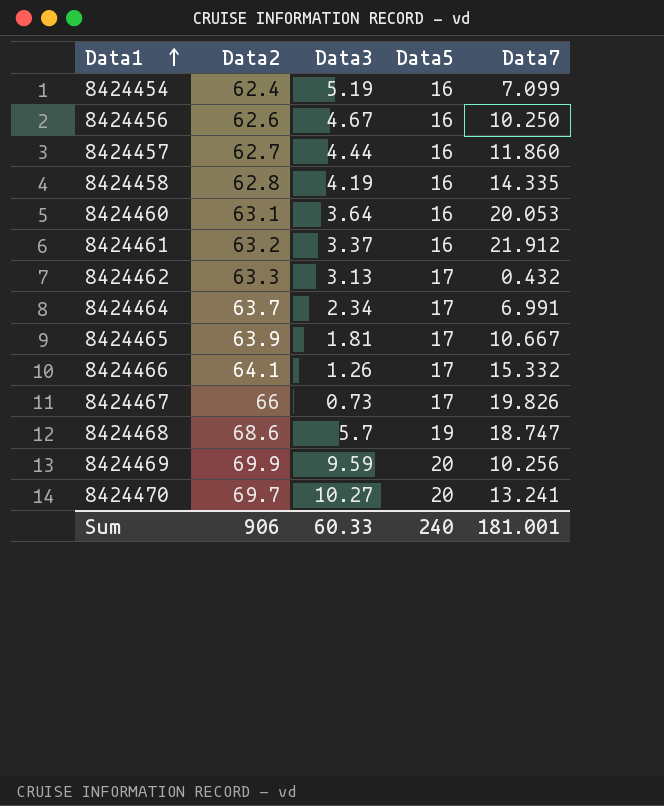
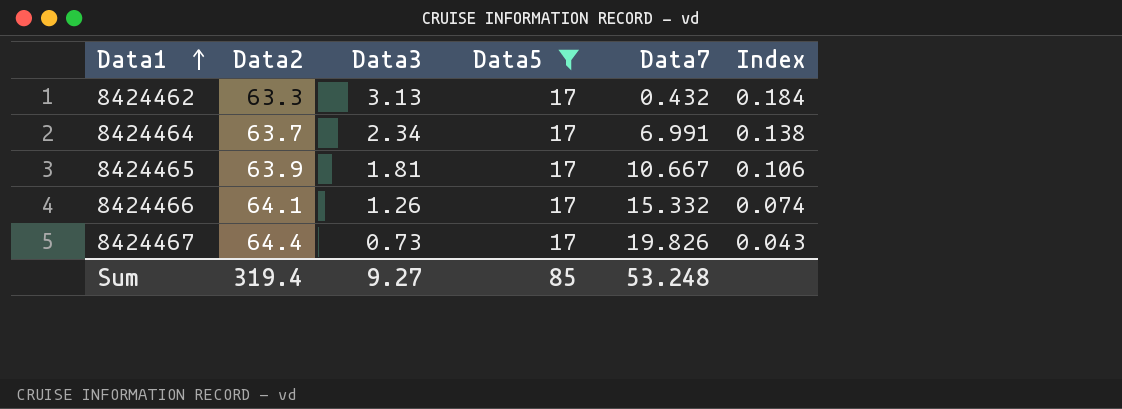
filter: none -> Data5 = 17
column Index | formula: none -> [Data3] / [Data5]
8424467 | Data2: 66 -> 64.4
Sum | Data2: 906 -> 319.4
Sum | Data3: 60.33 -> 9.27
Sum | Data5: 240 -> 85
Sum | Data7: 181.001 -> 53.248

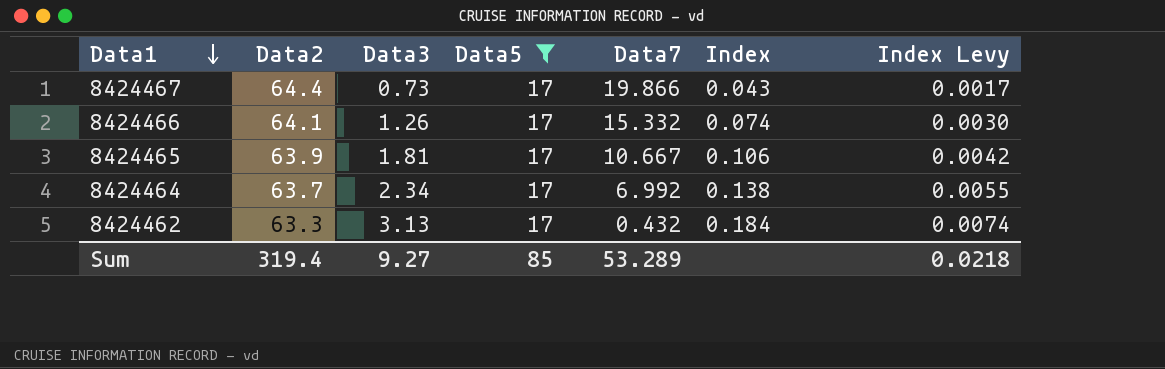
row order: Data1 ascending -> Data1 descending
column Index Levy | formula: none -> [Index] * 0.04
8424467 | Data7: 19.826 -> 19.866
8424464 | Data7: 6.991 -> 6.992
Sum | Data7: 53.248 -> 53.289

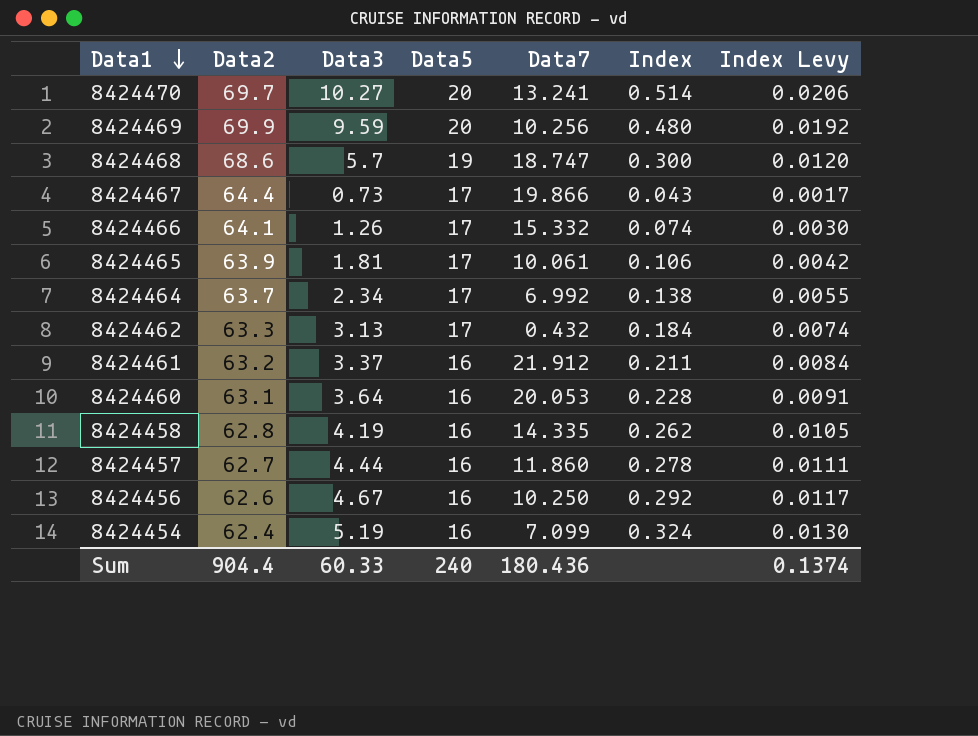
filter: Data5 = 17 -> none
8424465 | Data7: 10.667 -> 10.061
Sum | Data2: 319.4 -> 904.4
Sum | Data3: 9.27 -> 60.33
Sum | Data5: 85 -> 240
Sum | Data7: 53.289 -> 180.436
Sum | Index Levy: 0.0218 -> 0.1374

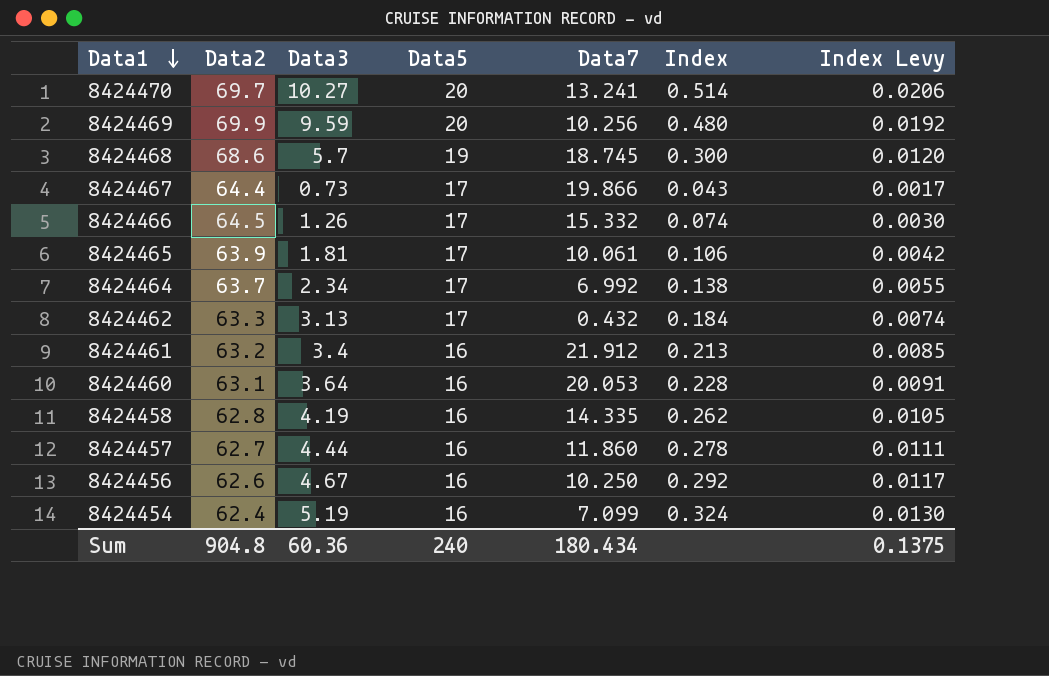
8424468 | Data7: 18.747 -> 18.745
8424466 | Data2: 64.1 -> 64.5
8424461 | Data3: 3.37 -> 3.4
8424461 | Index: 0.211 -> 0.213
8424461 | Index Levy: 0.0084 -> 0.0085
Sum | Data2: 904.4 -> 904.8
Sum | Data3: 60.33 -> 60.36
Sum | Data7: 180.436 -> 180.434
Sum | Index Levy: 0.1374 -> 0.1375

